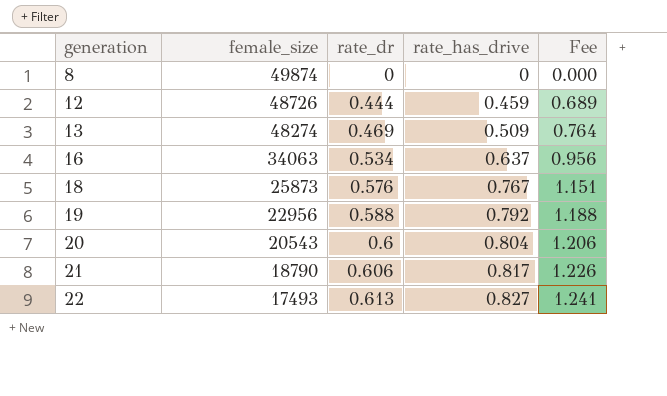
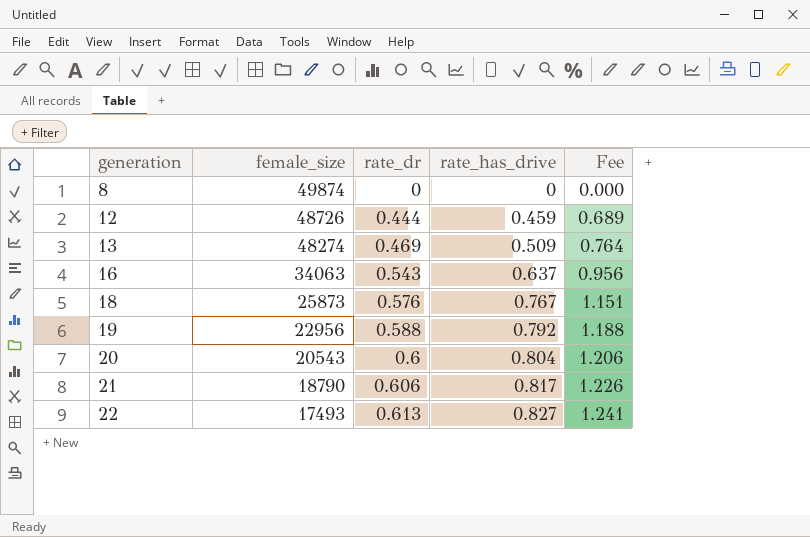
16 | rate_dr: 0.534 -> 0.543

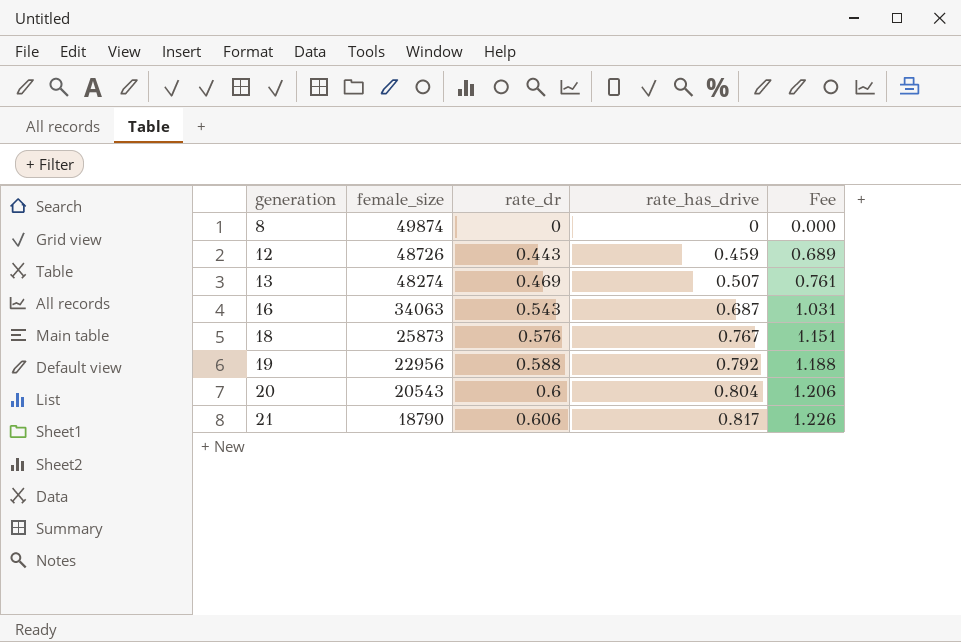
row 22: 17493 | 0.613 | 0.827 | 1.241 -> none
12 | rate_dr: 0.444 -> 0.443
13 | rate_has_drive: 0.509 -> 0.507
13 | Fee: 0.764 -> 0.761
16 | rate_has_drive: 0.637 -> 0.687
16 | Fee: 0.956 -> 1.031

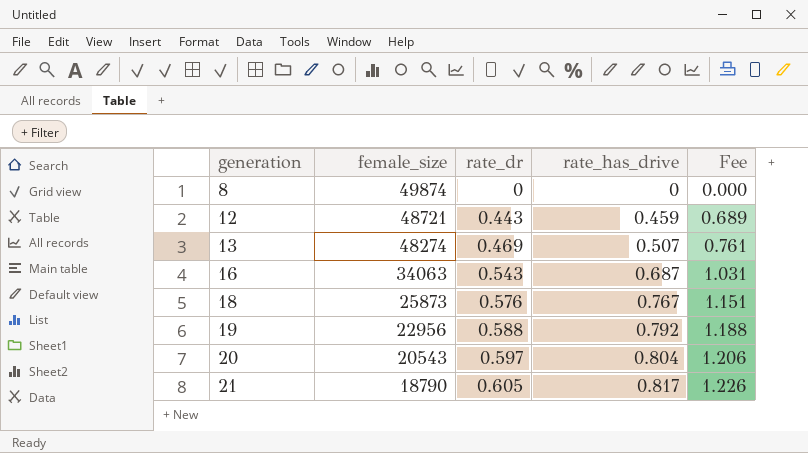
12 | female_size: 48726 -> 48721
20 | rate_dr: 0.6 -> 0.597
21 | rate_dr: 0.606 -> 0.605

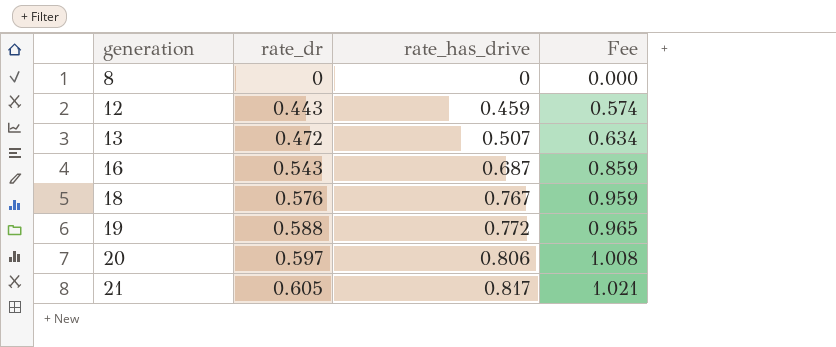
column female_size | position: 2 -> none
column Fee | formula: [rate_has_drive] * 1.5 -> [rate_has_drive] * 1.25
13 | rate_dr: 0.469 -> 0.472
19 | rate_has_drive: 0.792 -> 0.772
20 | rate_has_drive: 0.804 -> 0.806

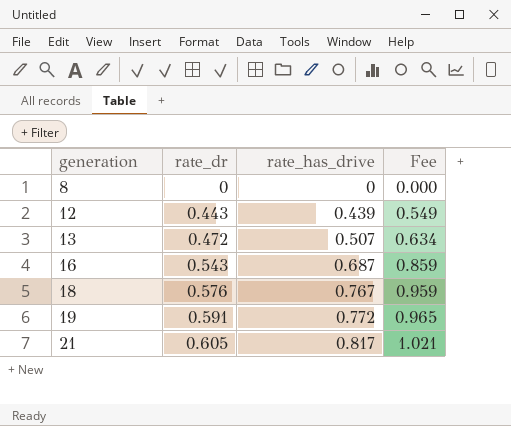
row 20: 0.597 | 0.806 | 1.008 -> none
12 | rate_has_drive: 0.459 -> 0.439
12 | Fee: 0.574 -> 0.549
19 | rate_dr: 0.588 -> 0.591

